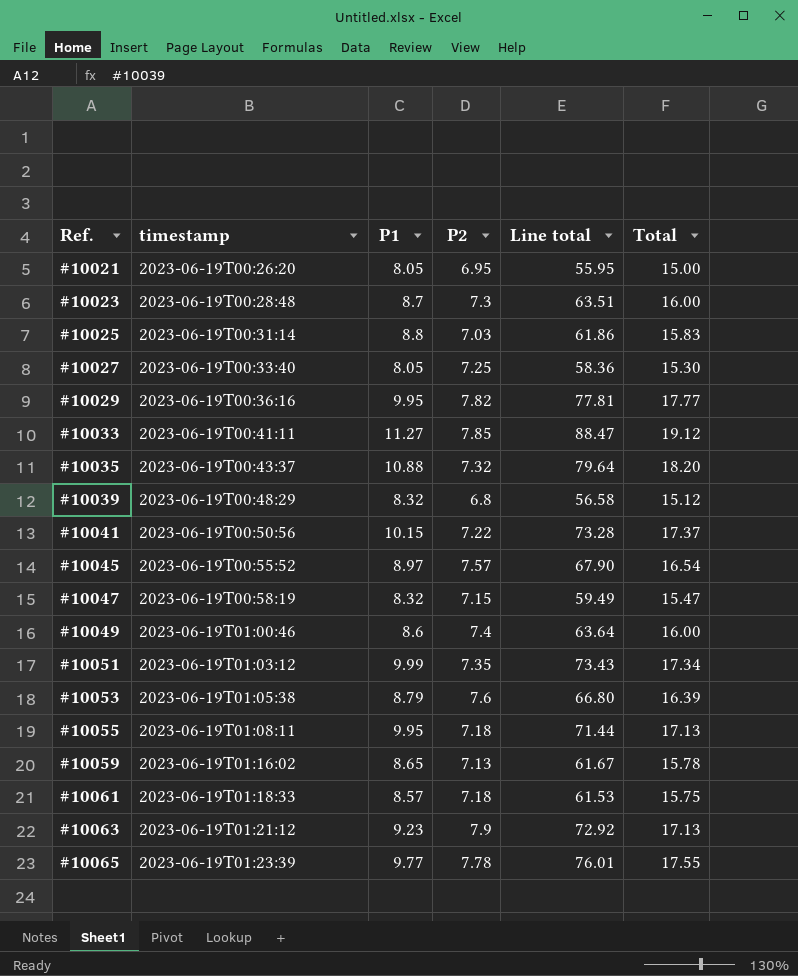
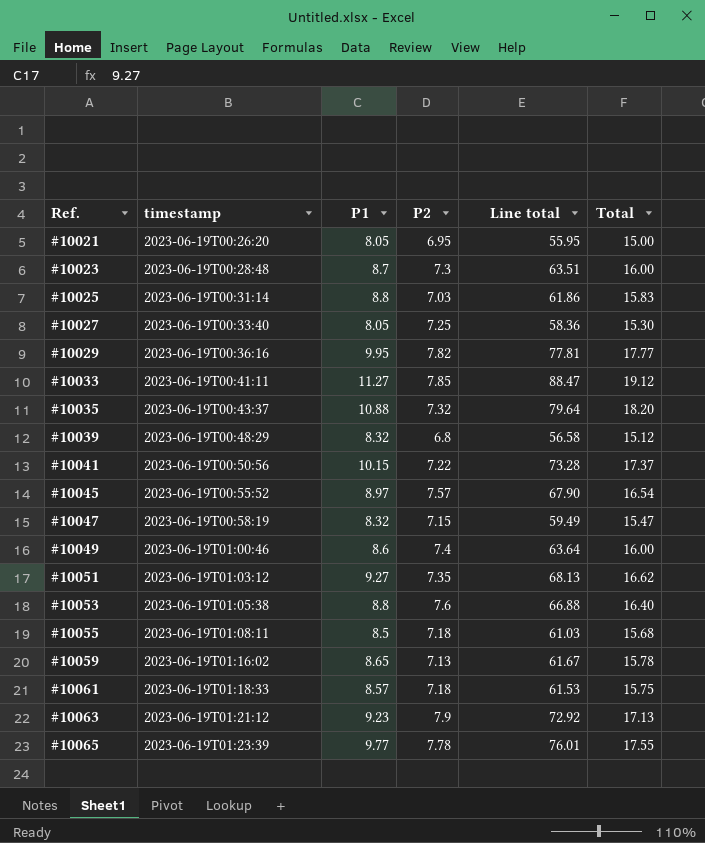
#10051 | P1: 9.99 -> 9.27
#10051 | Line total: 73.43 -> 68.13
#10051 | Total: 17.34 -> 16.62
#10053 | P1: 8.79 -> 8.8
#10053 | Line total: 66.80 -> 66.88
#10053 | Total: 16.39 -> 16.40
#10055 | P1: 9.95 -> 8.5
#10055 | Line total: 71.44 -> 61.03
#10055 | Total: 17.13 -> 15.68

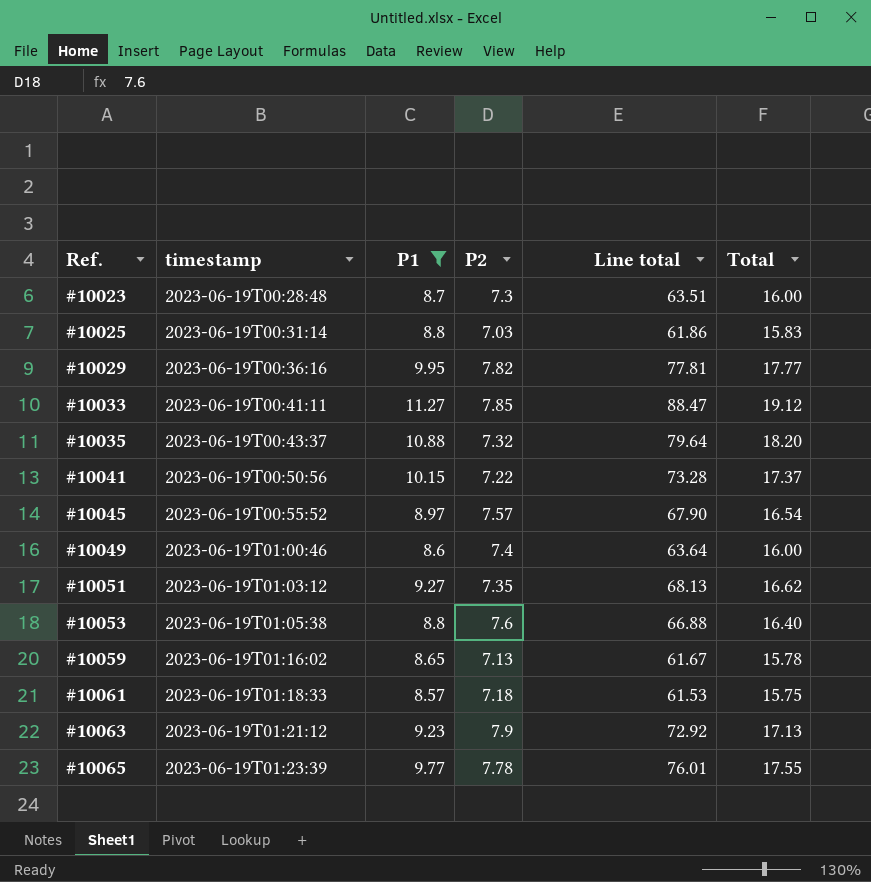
filter: none -> P1 >= 8.57

